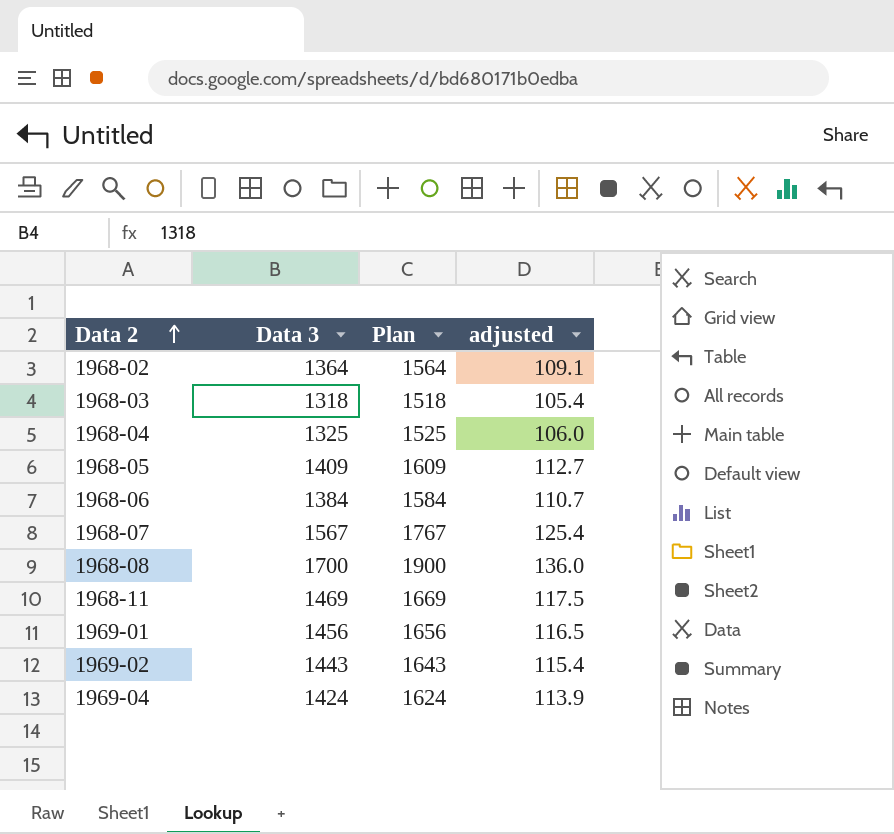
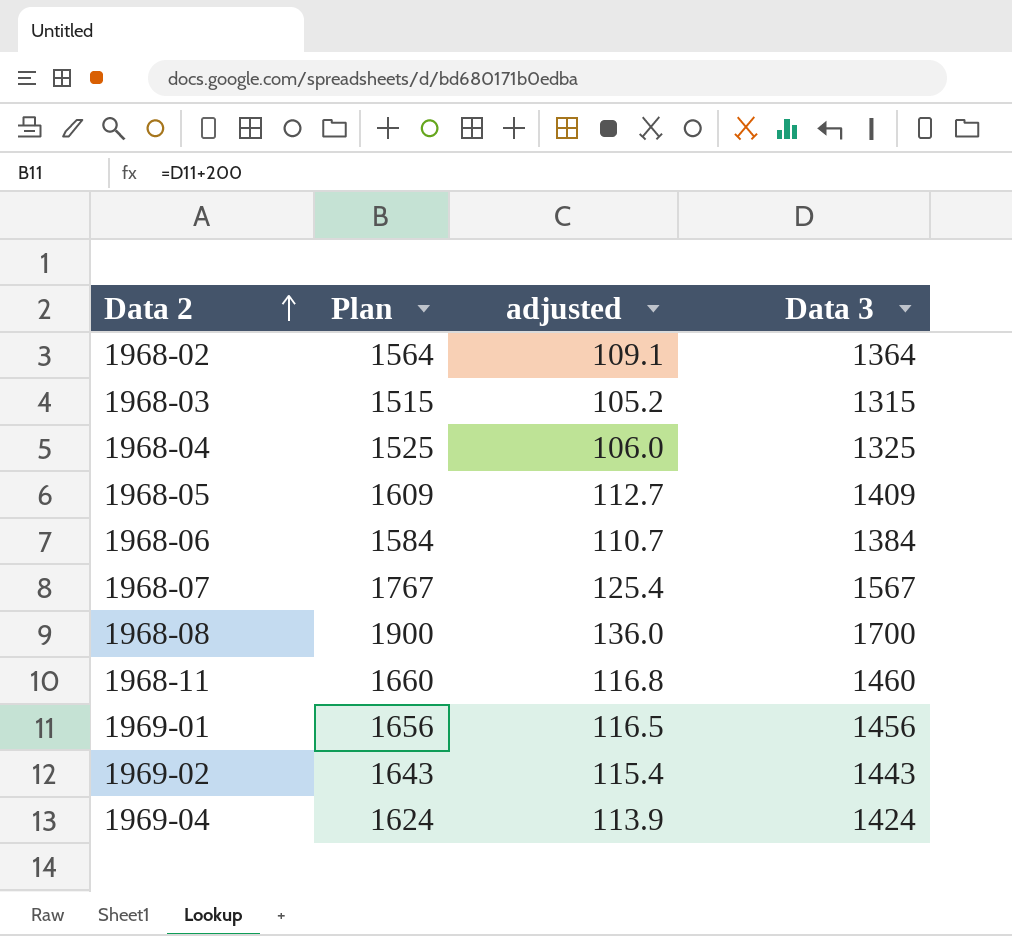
column Data 3 | position: 2 -> 4
1968-03 | Plan: 1518 -> 1515
1968-03 | adjusted: 105.4 -> 105.2
1968-03 | Data 3: 1318 -> 1315
1968-11 | Plan: 1669 -> 1660
1968-11 | adjusted: 117.5 -> 116.8
1968-11 | Data 3: 1469 -> 1460

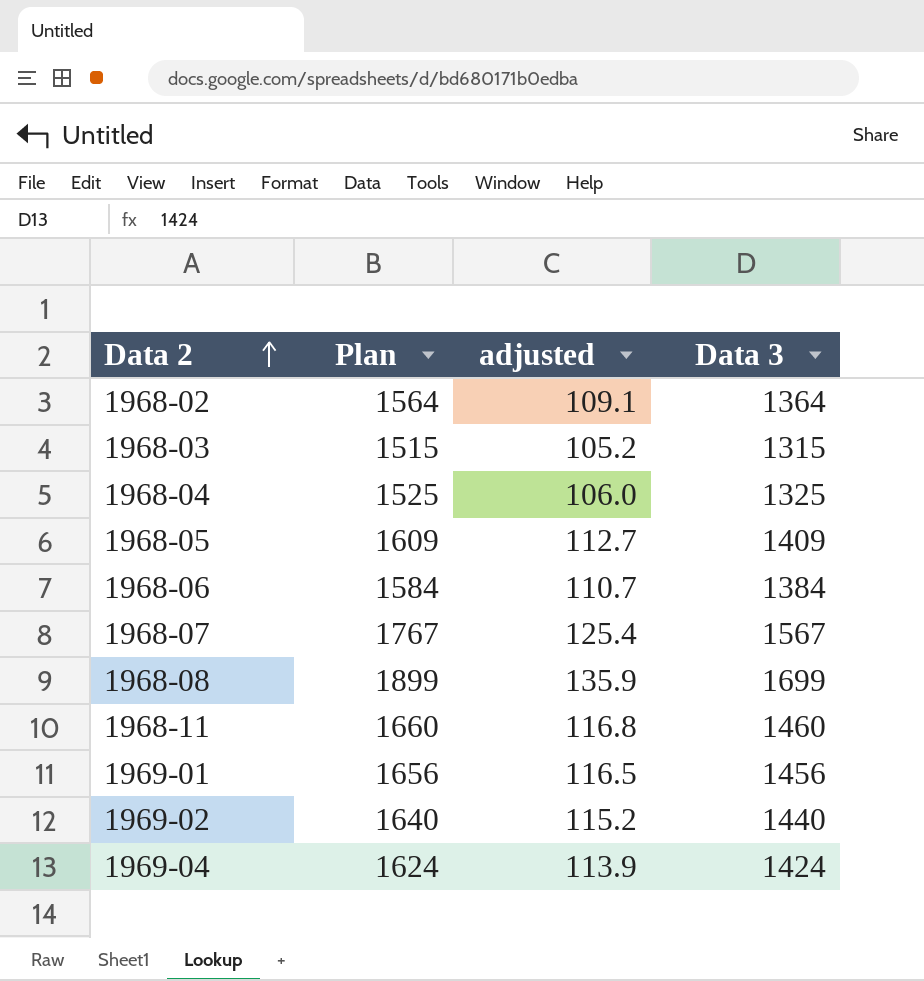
1968-08 | Plan: 1900 -> 1899
1968-08 | adjusted: 136.0 -> 135.9
1968-08 | Data 3: 1700 -> 1699
1969-02 | Plan: 1643 -> 1640
1969-02 | adjusted: 115.4 -> 115.2
1969-02 | Data 3: 1443 -> 1440

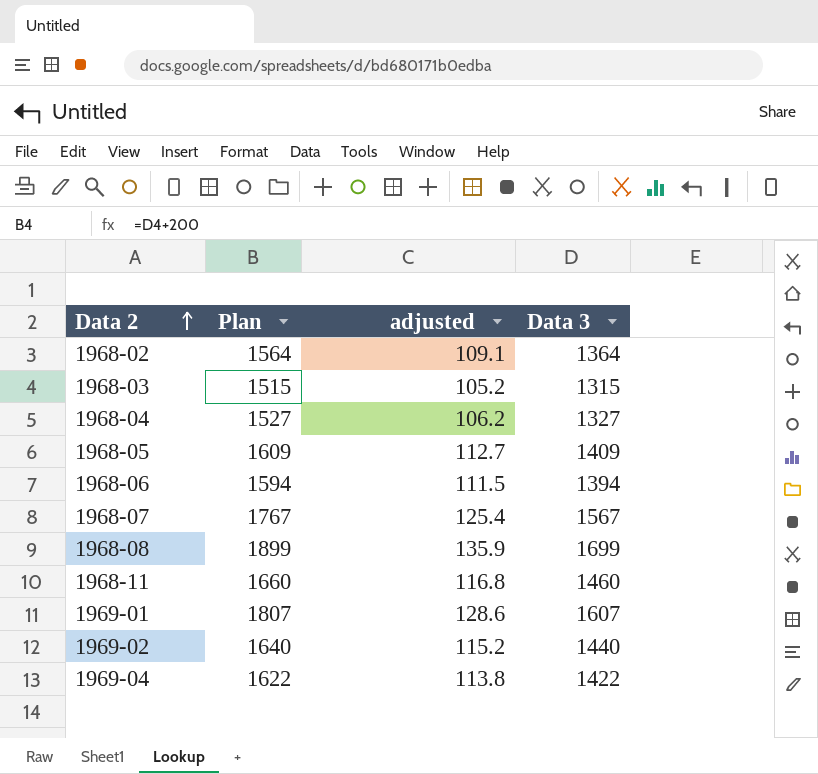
1968-04 | Plan: 1525 -> 1527
1968-04 | adjusted: 106.0 -> 106.2
1968-04 | Data 3: 1325 -> 1327
1968-06 | Plan: 1584 -> 1594
1968-06 | adjusted: 110.7 -> 111.5
1968-06 | Data 3: 1384 -> 1394
1969-01 | Plan: 1656 -> 1807
1969-01 | adjusted: 116.5 -> 128.6
1969-01 | Data 3: 1456 -> 1607
1969-04 | Plan: 1624 -> 1622
1969-04 | adjusted: 113.9 -> 113.8
1969-04 | Data 3: 1424 -> 1422

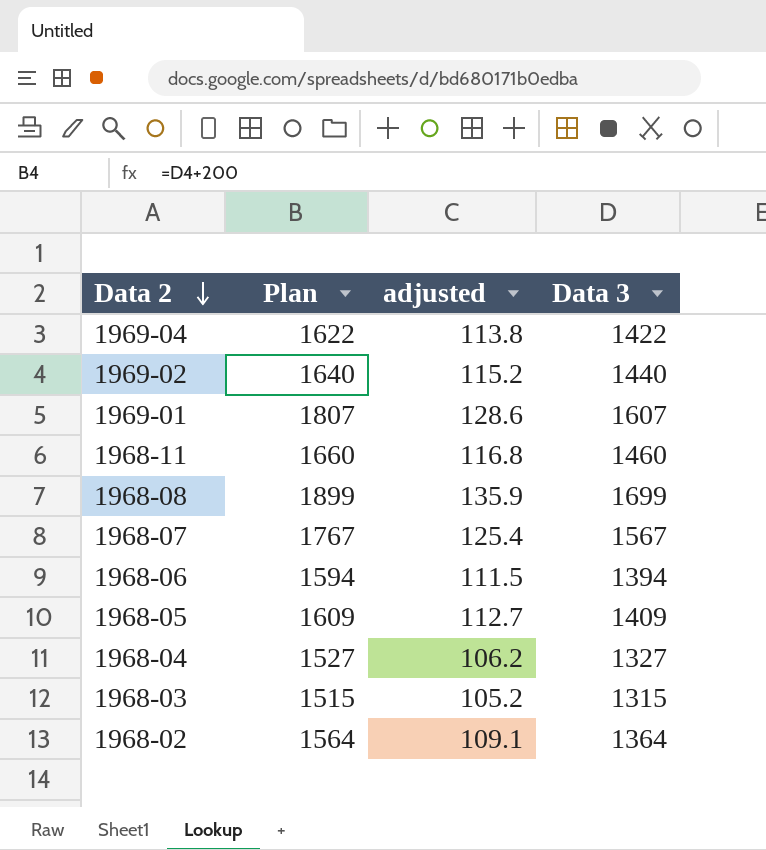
row order: Data 2 ascending -> Data 2 descending

